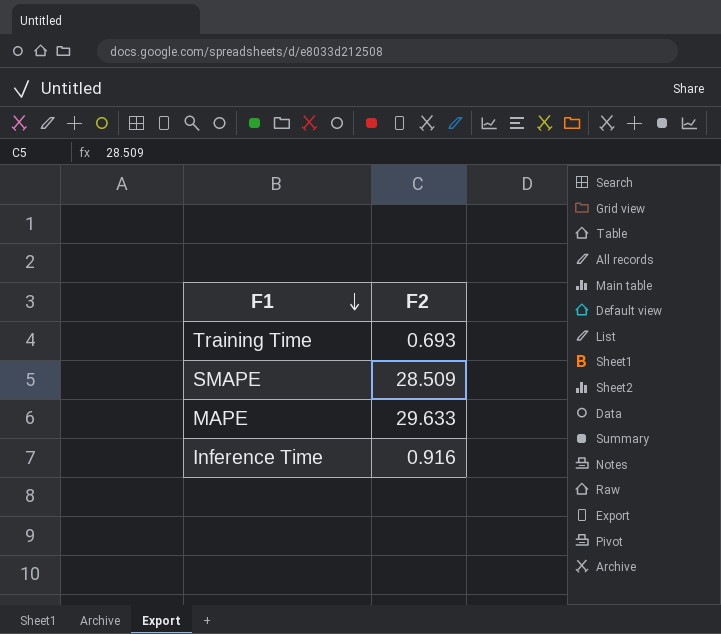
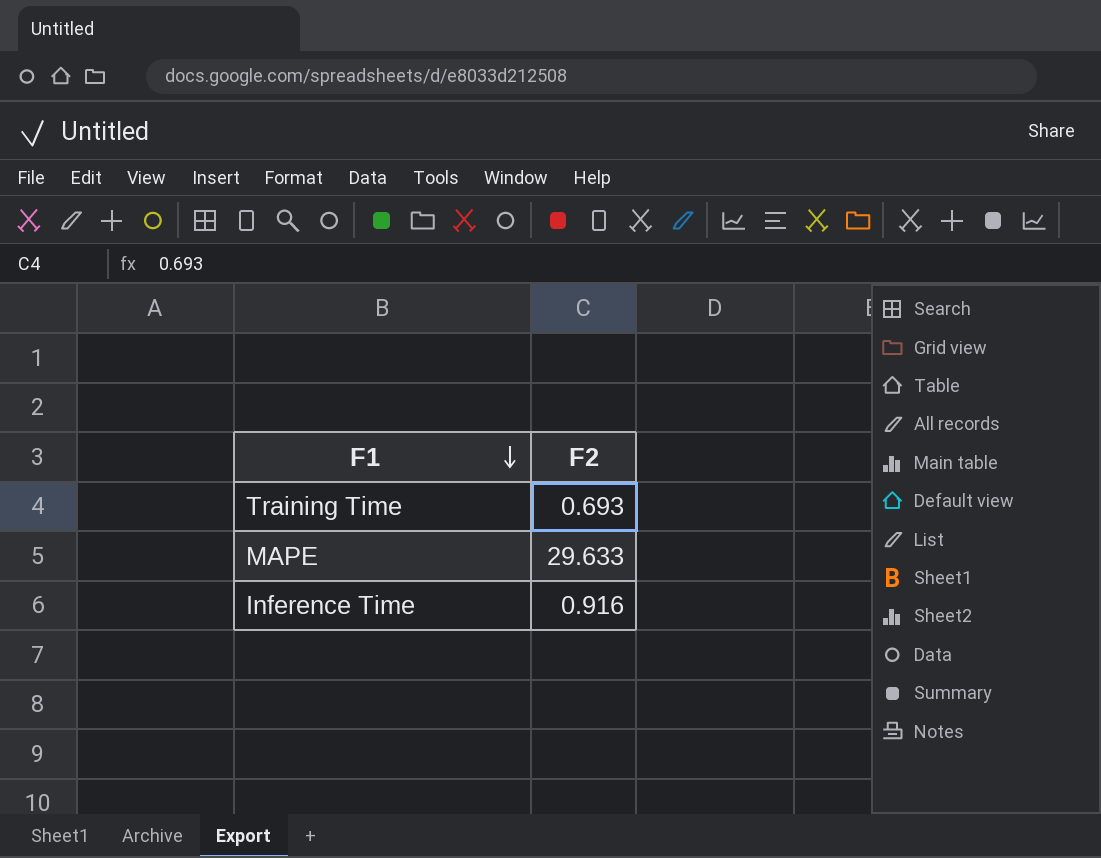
row SMAPE: 28.509 -> none

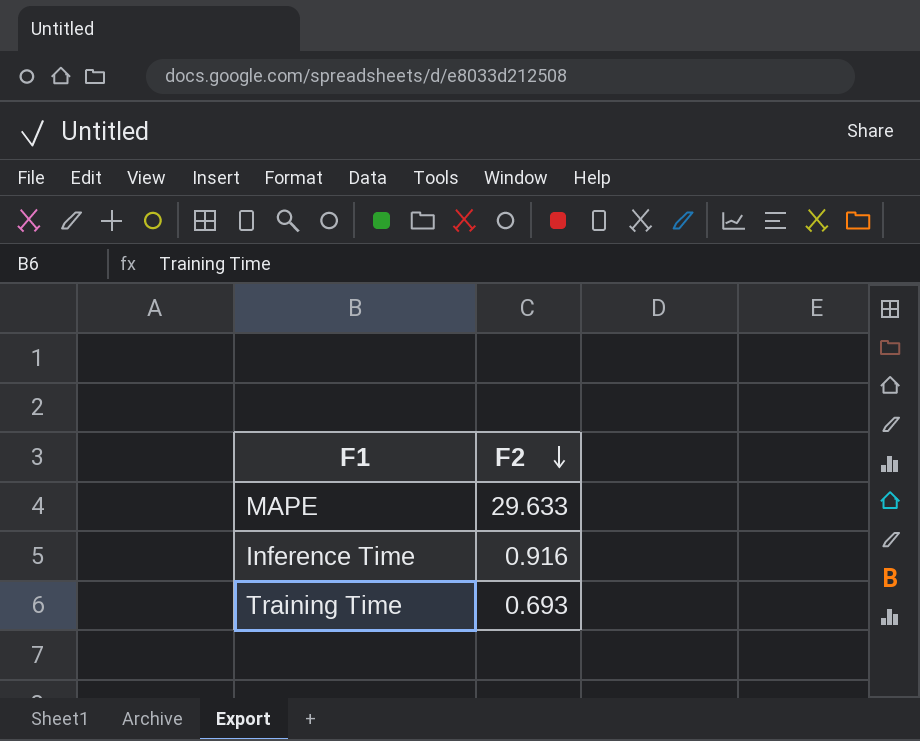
row order: F1 descending -> F2 descending

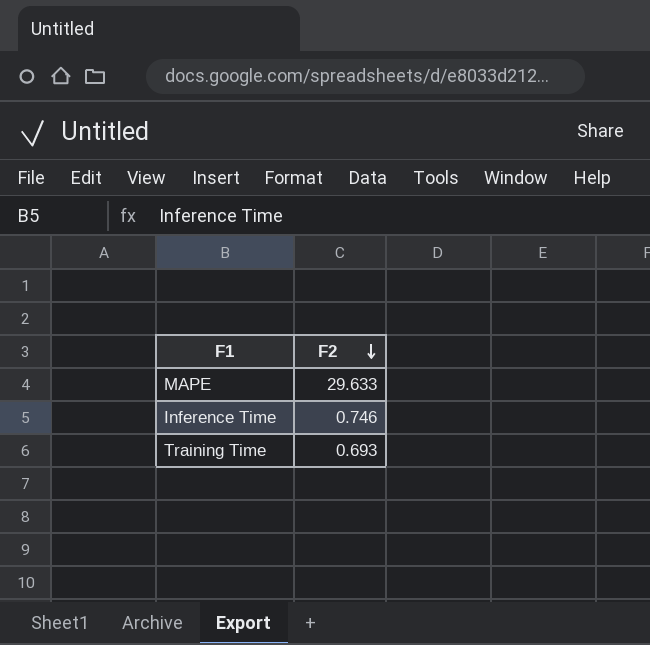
Inference Time | F2: 0.916 -> 0.746

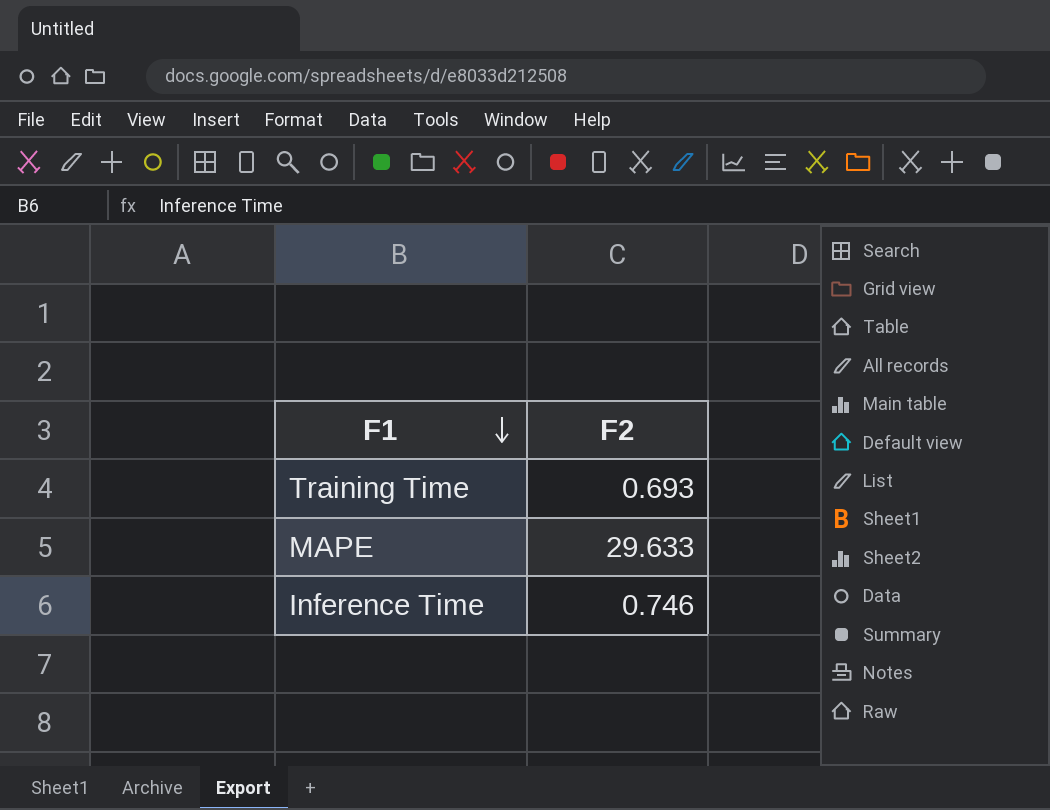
row order: F2 descending -> F1 descending

